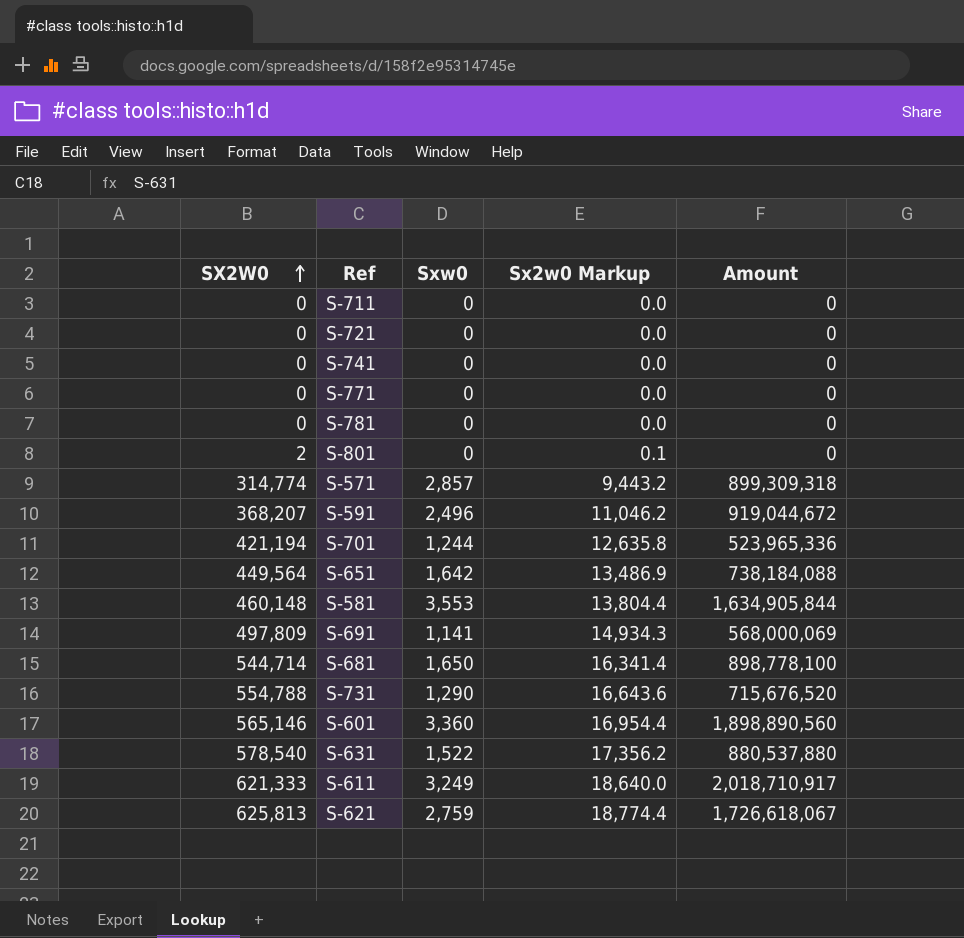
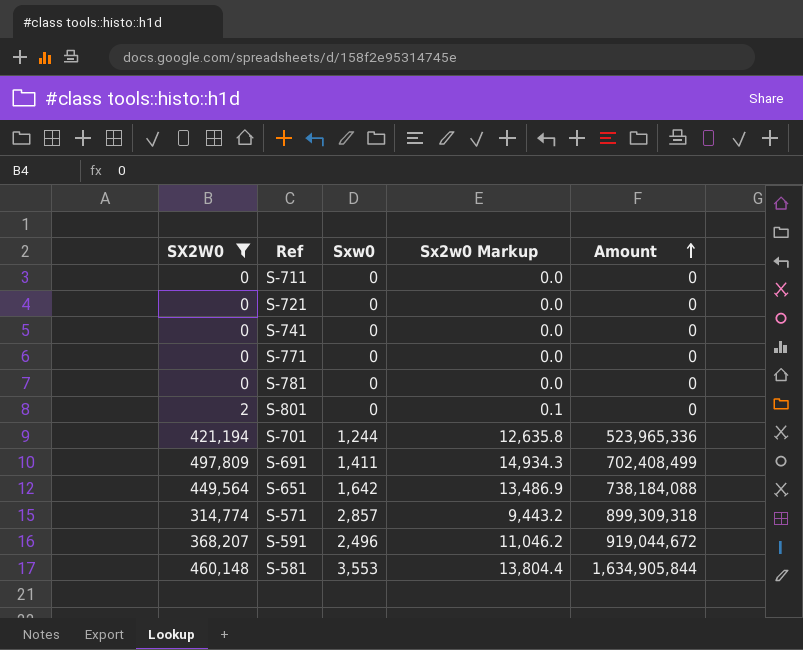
filter: none -> SX2W0 <= 497,809
row order: SX2W0 ascending -> Amount ascending
S-691 | Sxw0: 1,141 -> 1,411
S-691 | Amount: 568,000,069 -> 702,408,499

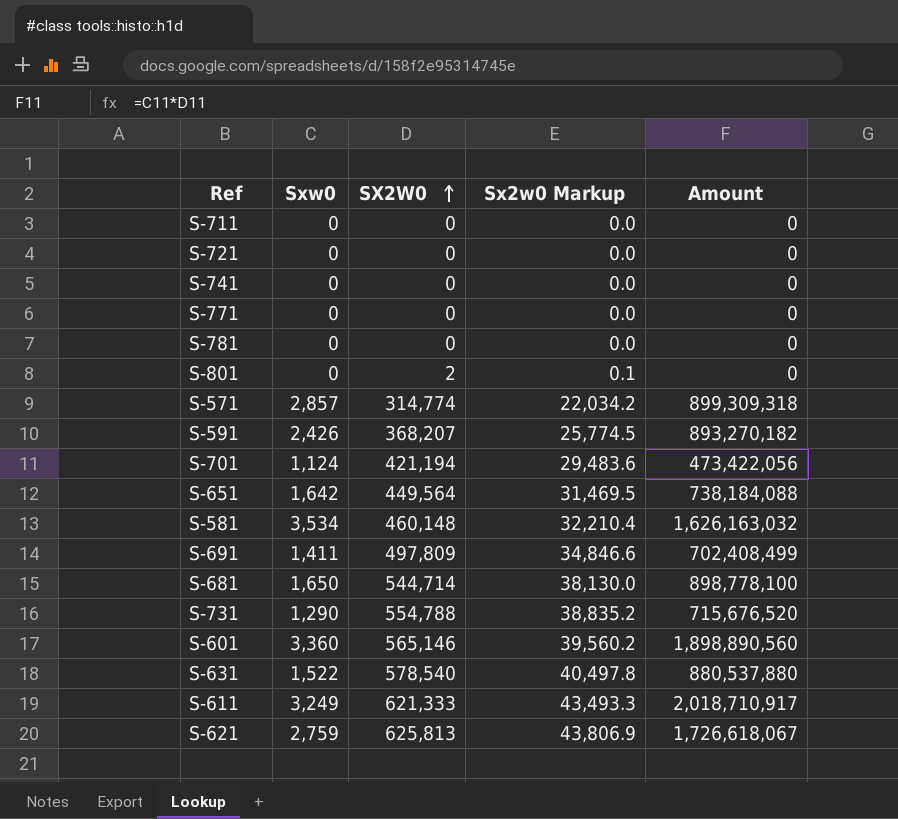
filter: SX2W0 <= 497,809 -> none
row order: Amount ascending -> SX2W0 ascending
column SX2W0 | position: 1 -> 3
column Sx2w0 Markup | formula: [SX2W0] * 0.03 -> [SX2W0] * 0.07
S-591 | Sxw0: 2,496 -> 2,426
S-591 | Amount: 919,044,672 -> 893,270,182
S-701 | Sxw0: 1,244 -> 1,124
S-701 | Amount: 523,965,336 -> 473,422,056
S-581 | Sxw0: 3,553 -> 3,534
S-581 | Amount: 1,634,905,844 -> 1,626,163,032

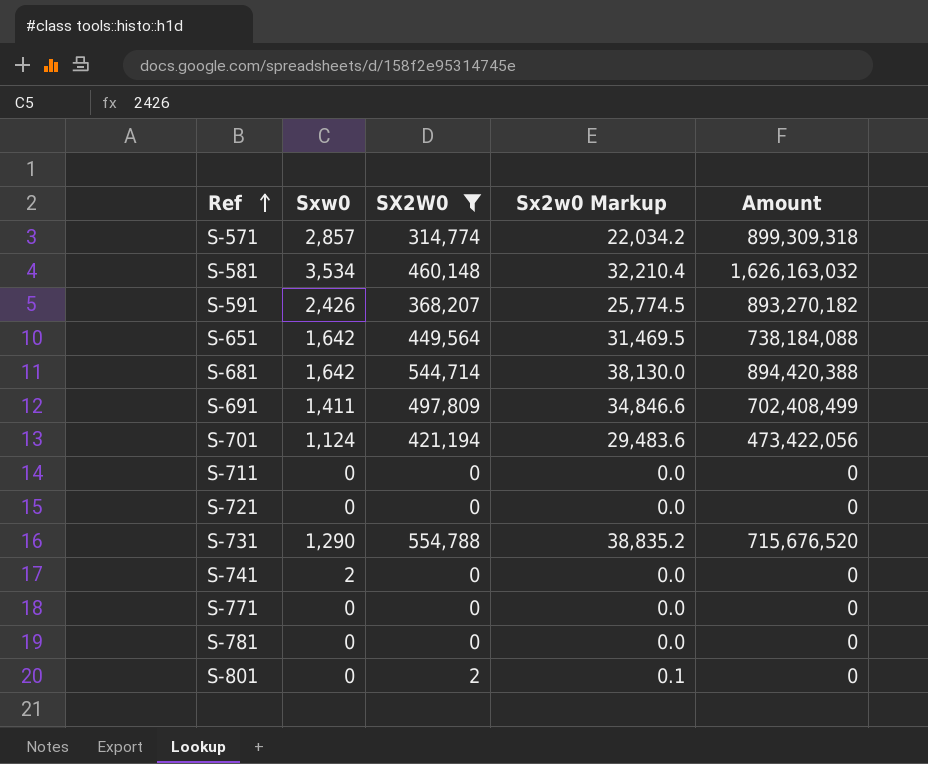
filter: none -> SX2W0 <= 554,788
row order: SX2W0 ascending -> Ref ascending
S-681 | Sxw0: 1,650 -> 1,642
S-681 | Amount: 898,778,100 -> 894,420,388
S-741 | Sxw0: 0 -> 2

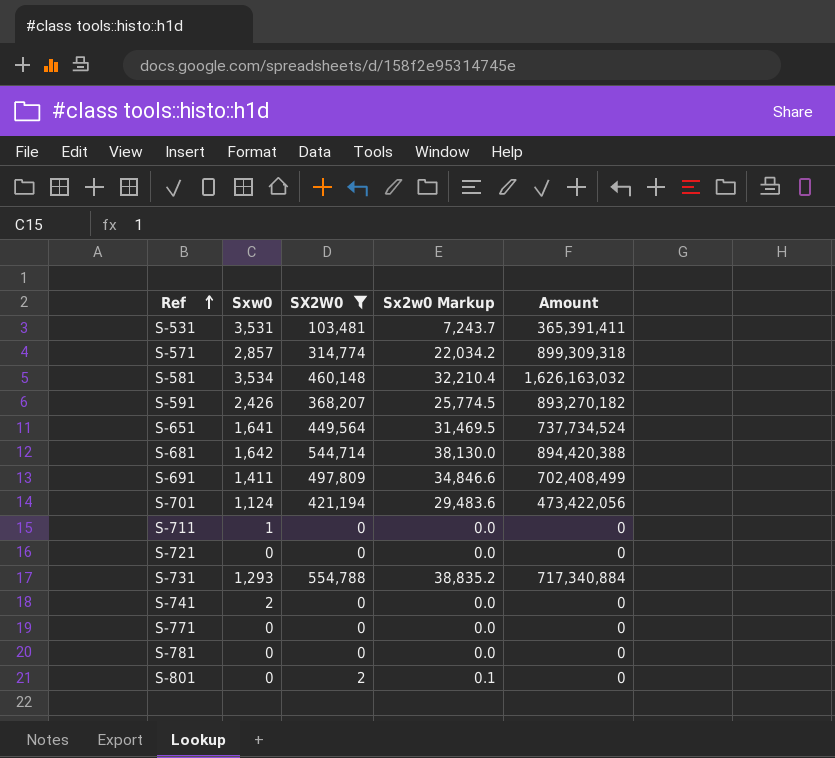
row S-531: none -> 3,531 | 103,481 | 7,243.7 | 365,391,411
S-651 | Sxw0: 1,642 -> 1,641
S-651 | Amount: 738,184,088 -> 737,734,524
S-711 | Sxw0: 0 -> 1
S-731 | Sxw0: 1,290 -> 1,293
S-731 | Amount: 715,676,520 -> 717,340,884

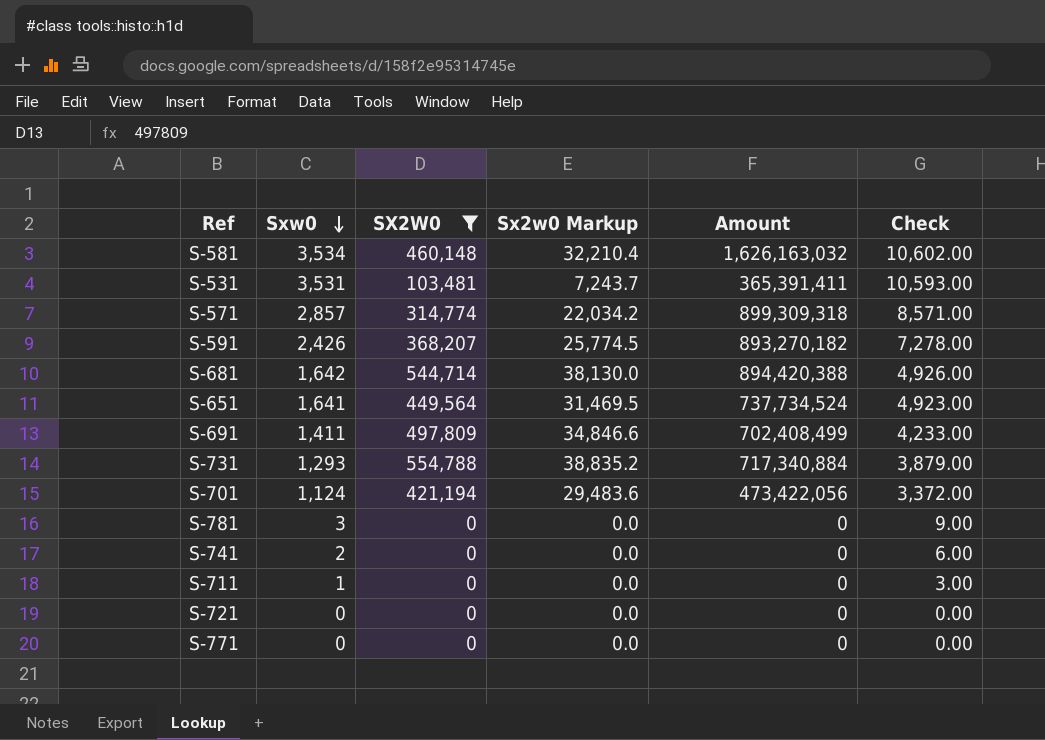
row order: Ref ascending -> Sxw0 descending
column Check | formula: none -> [Sxw0] * 3
row S-801: 0 | 2 | 0.1 | 0 -> none
S-781 | Sxw0: 0 -> 3

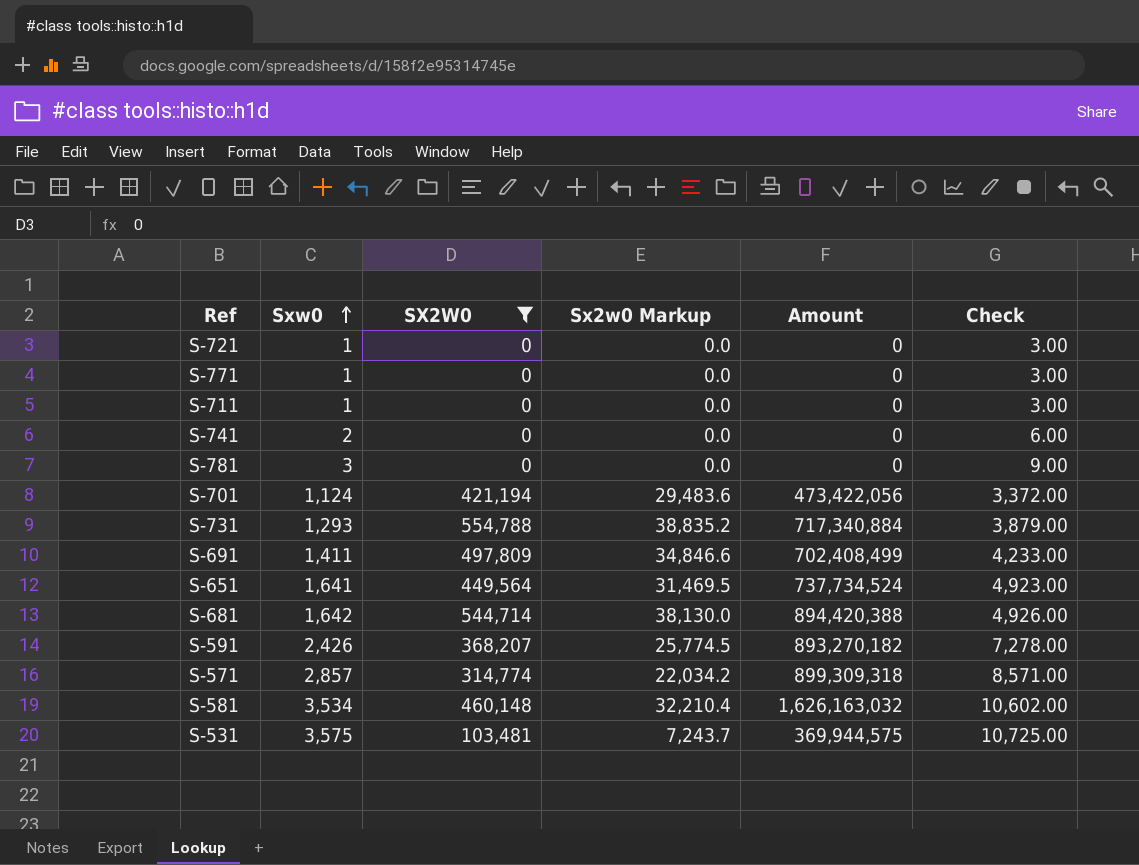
row order: Sxw0 descending -> Sxw0 ascending
S-721 | Sxw0: 0 -> 1
S-721 | Check: 0.00 -> 3.00
S-771 | Sxw0: 0 -> 1
S-771 | Check: 0.00 -> 3.00
S-531 | Sxw0: 3,531 -> 3,575
S-531 | Amount: 365,391,411 -> 369,944,575
S-531 | Check: 10,593.00 -> 10,725.00

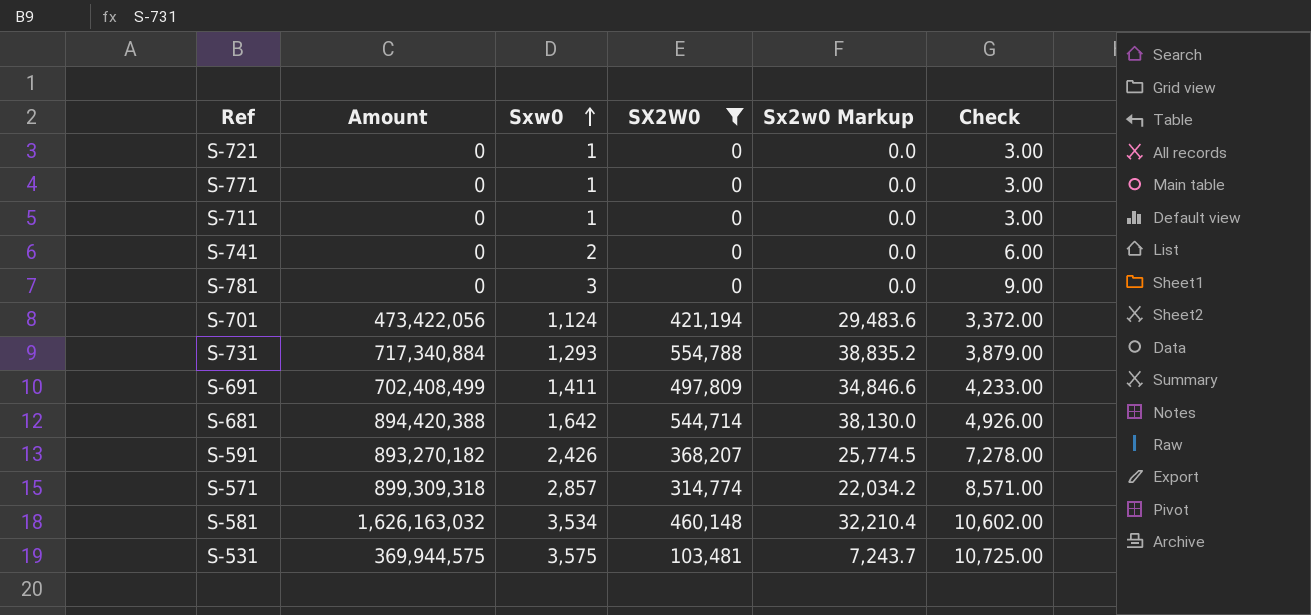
column Amount | position: 5 -> 2
row S-651: 1,641 | 449,564 | 31,469.5 | 737,734,524 | 4,923.00 -> none

